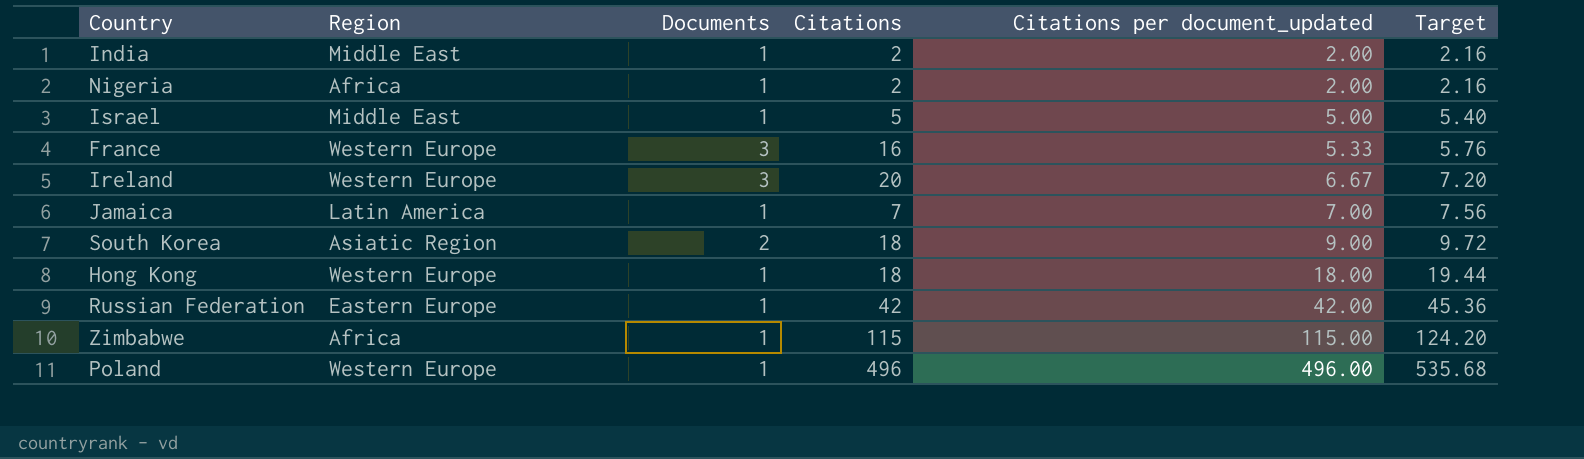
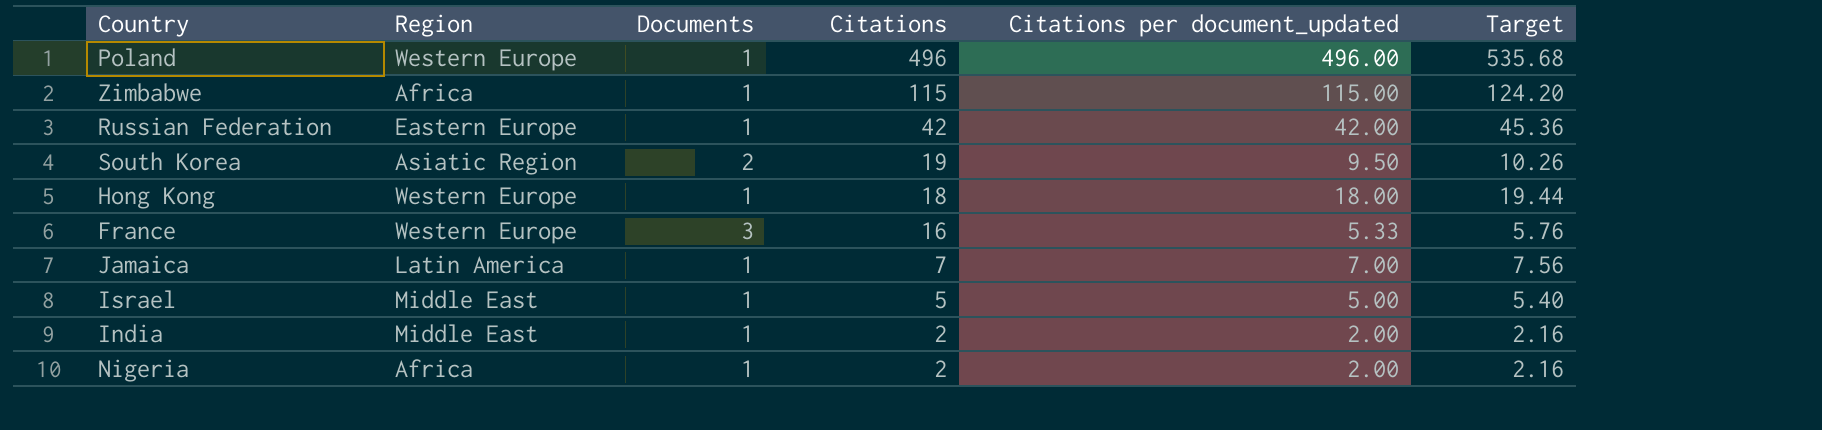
row order: Citations per document_updated ascending -> Citations descending
row Ireland: Western Europe | 3 | 20 | 6.67 | 7.20 -> none
South Korea | Citations: 18 -> 19
South Korea | Citations per document_updated: 9.00 -> 9.50
South Korea | Target: 9.72 -> 10.26

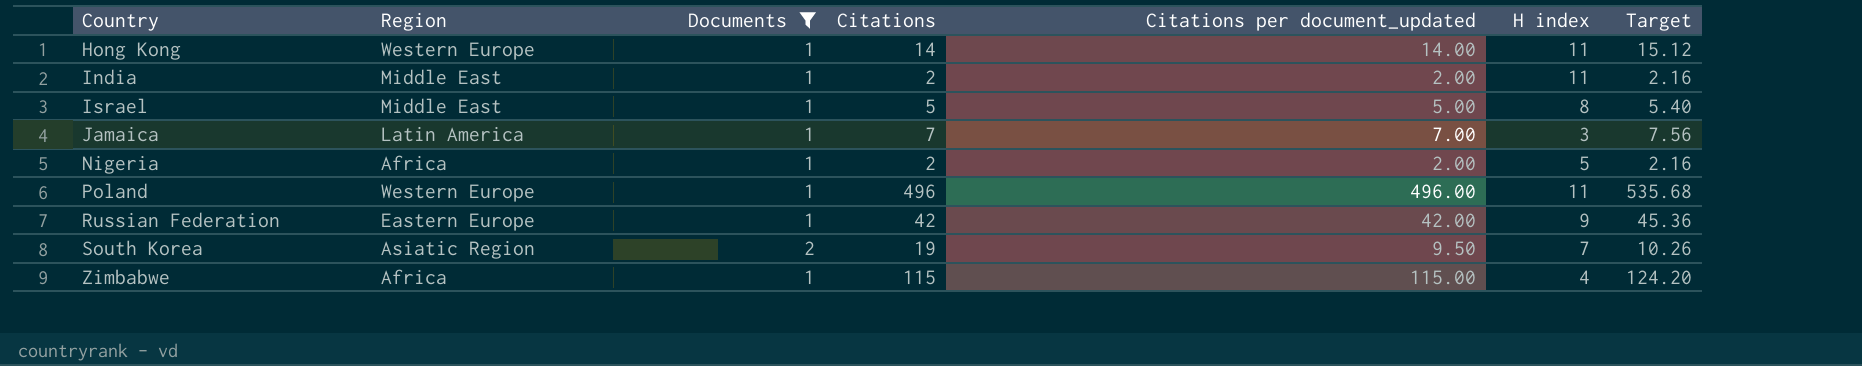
filter: none -> Documents != 3
row order: Citations descending -> Country ascending
column H index | position: none -> 6
Hong Kong | Citations: 18 -> 14
Hong Kong | Citations per document_updated: 18.00 -> 14.00
Hong Kong | Target: 19.44 -> 15.12

